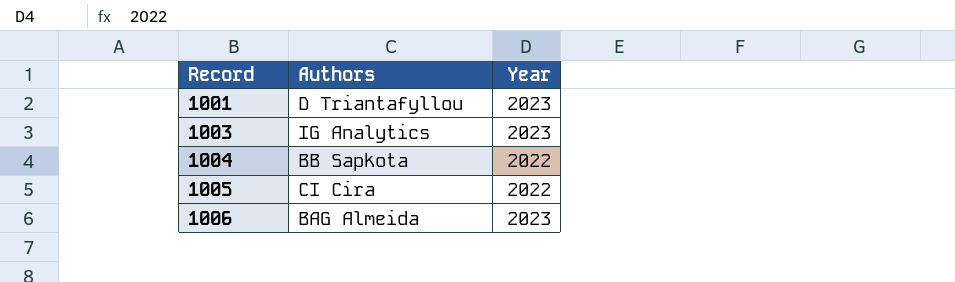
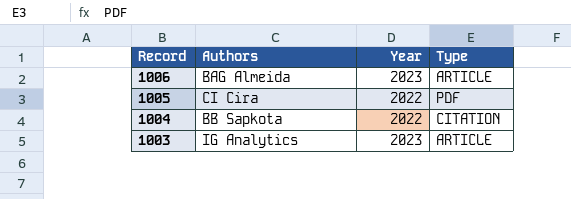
row order: Record ascending -> Record descending
column Type | position: none -> 4
row 1001: D Triantafyllou | 2023 -> none

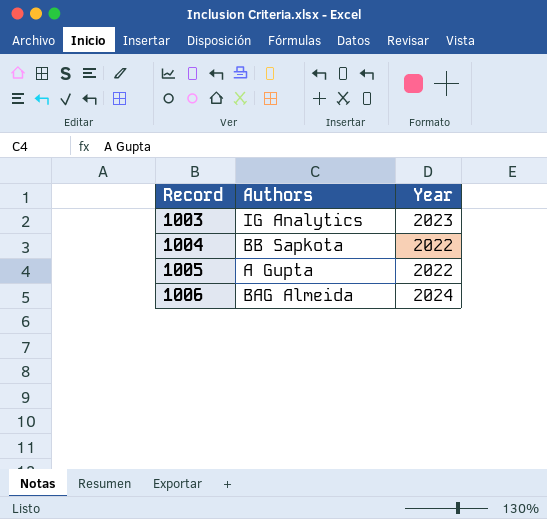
row order: Record descending -> Record ascending
column Type | position: 4 -> none
1005 | Authors: CI Cira -> A Gupta
1006 | Year: 2023 -> 2024

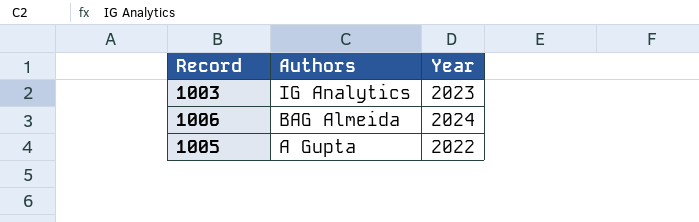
row order: Record ascending -> Authors descending
row 1004: BB Sapkota | 2022 -> none

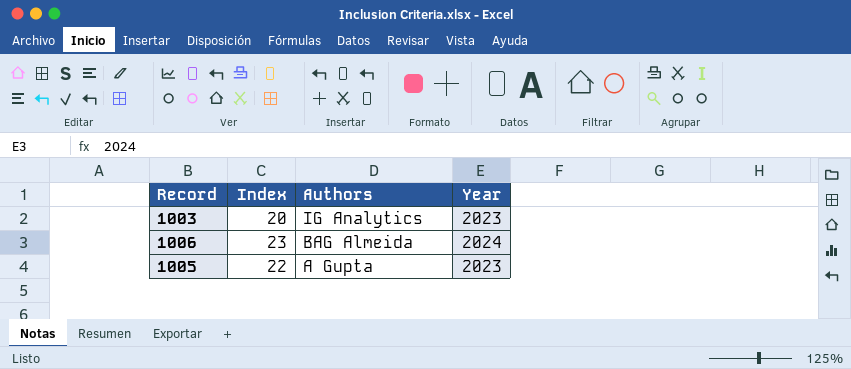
column Index | position: none -> 2
1005 | Year: 2022 -> 2023

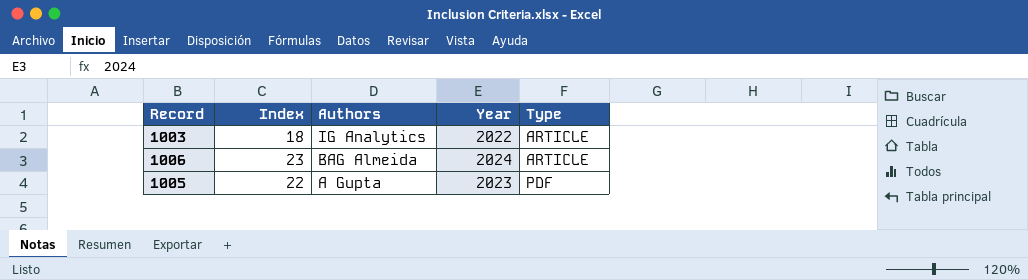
column Type | position: none -> 5
1003 | Index: 20 -> 18
1003 | Year: 2023 -> 2022

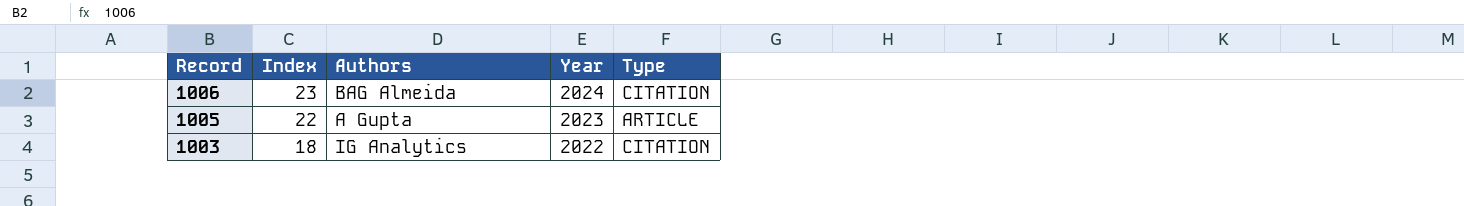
row order: Authors descending -> Record descending
1006 | Type: ARTICLE -> CITATION
1005 | Type: PDF -> ARTICLE
1003 | Type: ARTICLE -> CITATION

